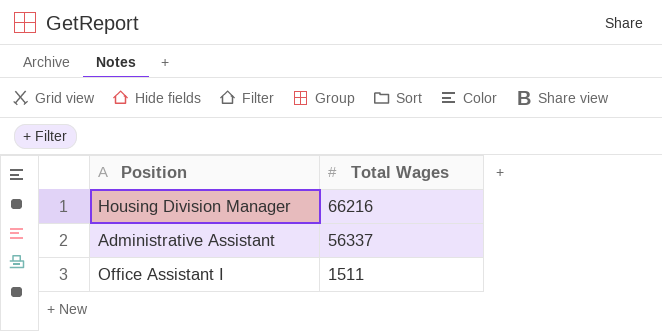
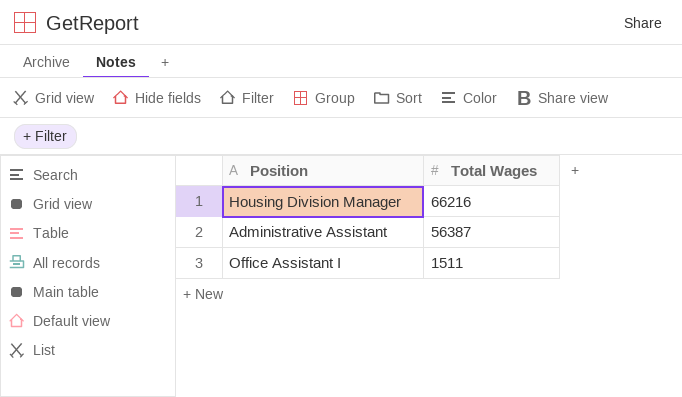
Administrative Assistant | Total Wages: 56337 -> 56387

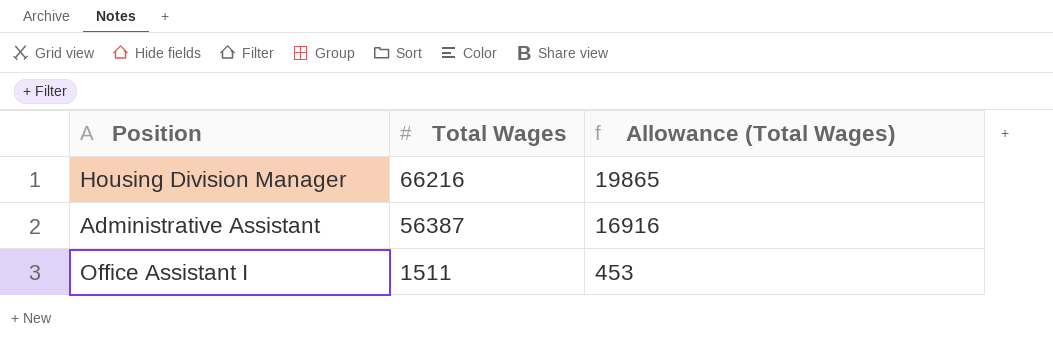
column Allowance (Total Wages) | formula: none -> [Total Wages] * 0.3

